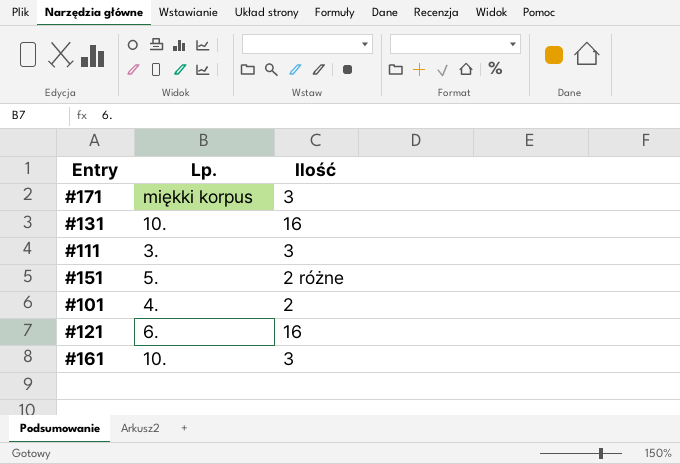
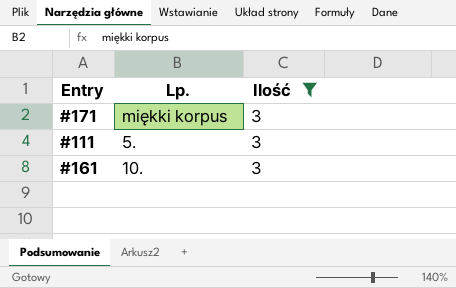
filter: none -> Ilość = 3
#111 | Lp.: 3. -> 5.

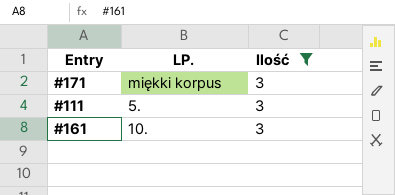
column name: Lp. -> LP.

